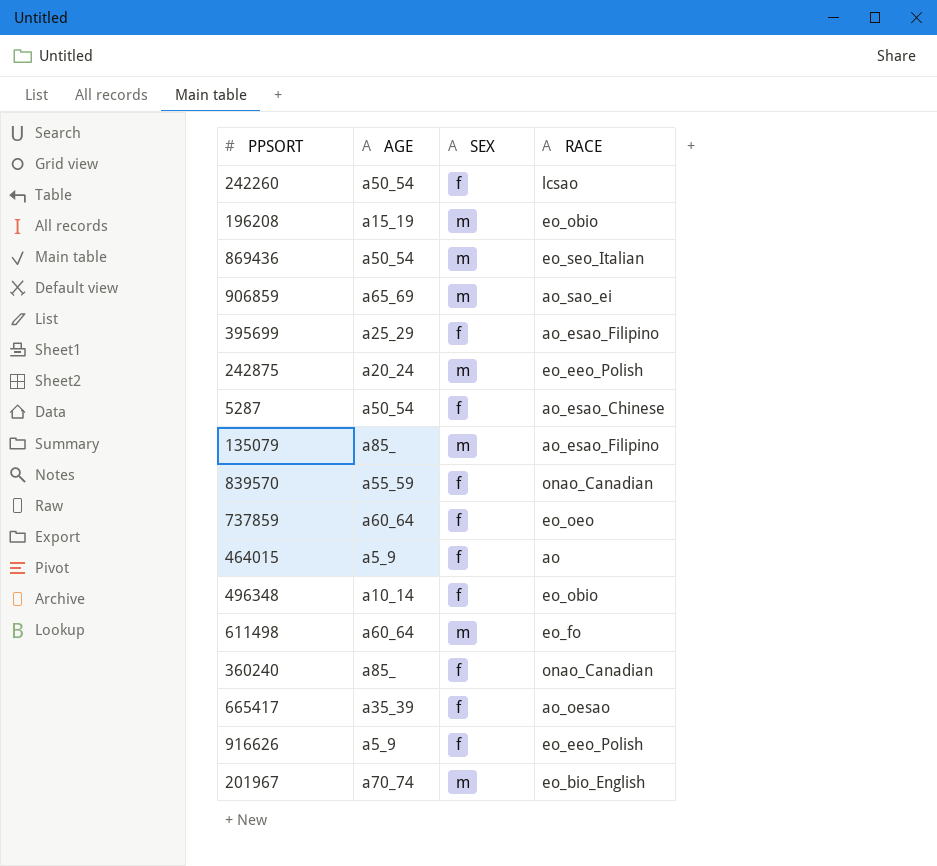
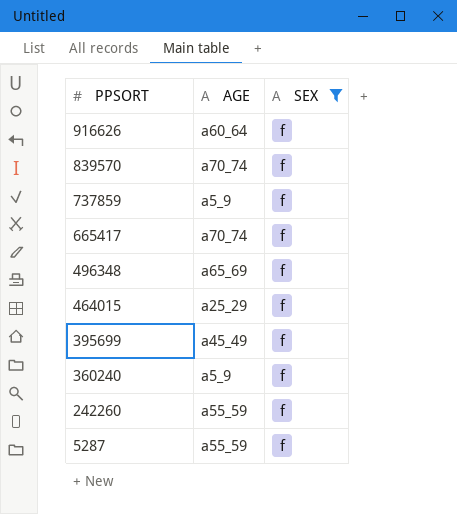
filter: none -> SEX = f
row order: none -> PPSORT descending
column RACE | position: 4 -> none
916626 | AGE: a5_9 -> a60_64
839570 | AGE: a55_59 -> a70_74
737859 | AGE: a60_64 -> a5_9
665417 | AGE: a35_39 -> a70_74
496348 | AGE: a10_14 -> a65_69
464015 | AGE: a5_9 -> a25_29
395699 | AGE: a25_29 -> a45_49
360240 | AGE: a85_ -> a5_9
242260 | AGE: a50_54 -> a55_59
5287 | AGE: a50_54 -> a55_59

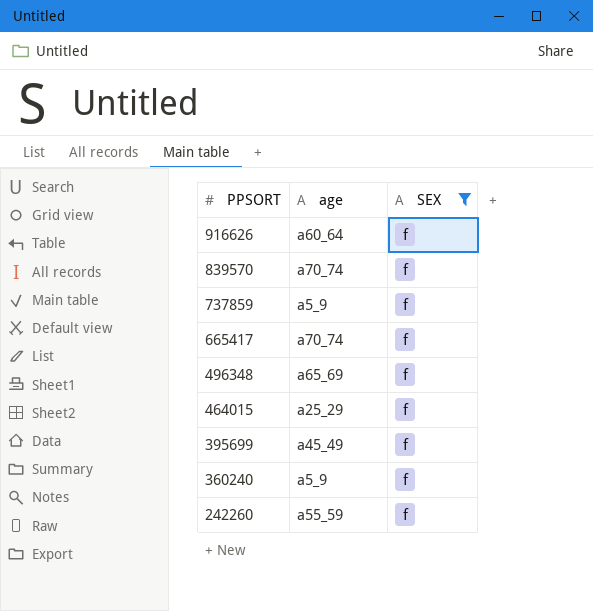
column name: AGE -> age
row 5287: a55_59 | f -> none

